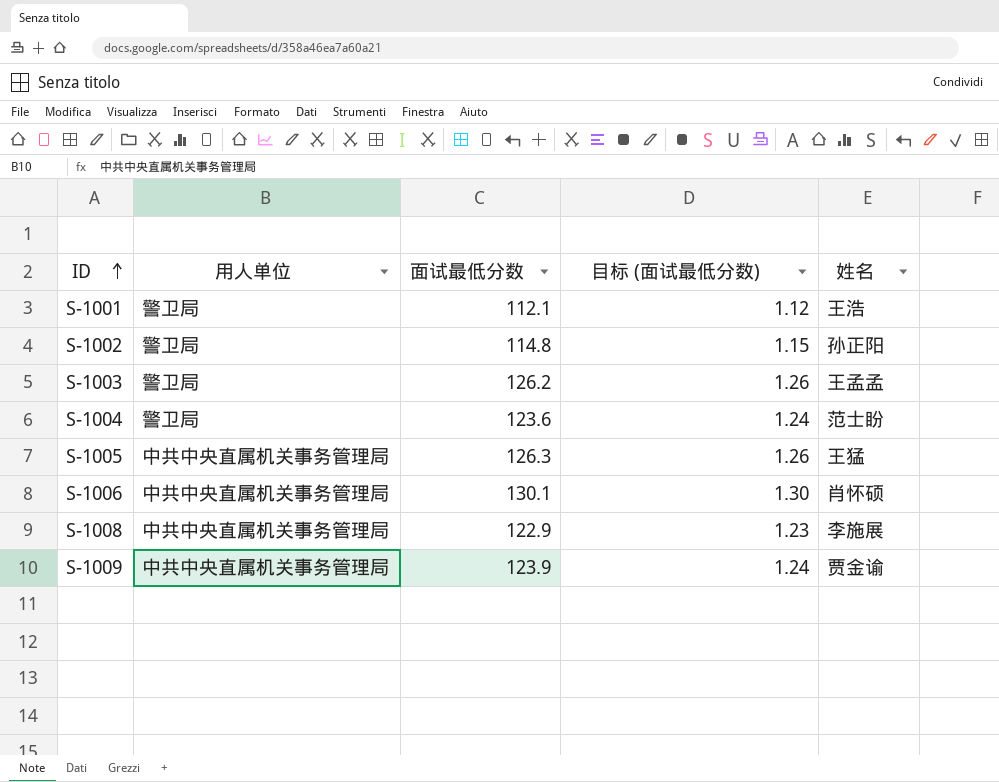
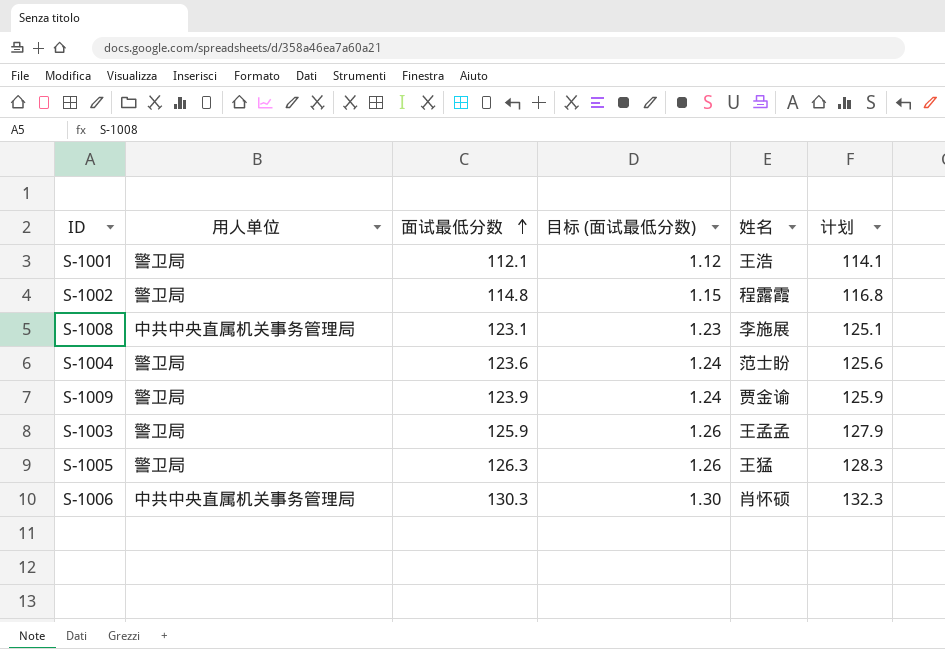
row order: ID ascending -> 面试最低分数 ascending
column 计划 | formula: none -> [面试最低分数] + 2
S-1002 | 姓名: 孙正阳 -> 程露霞
S-1008 | 面试最低分数: 122.9 -> 123.1
S-1009 | 用人单位: 中共中央直属机关事务管理局 -> 警卫局
S-1003 | 面试最低分数: 126.2 -> 125.9
S-1005 | 用人单位: 中共中央直属机关事务管理局 -> 警卫局
S-1006 | 面试最低分数: 130.1 -> 130.3

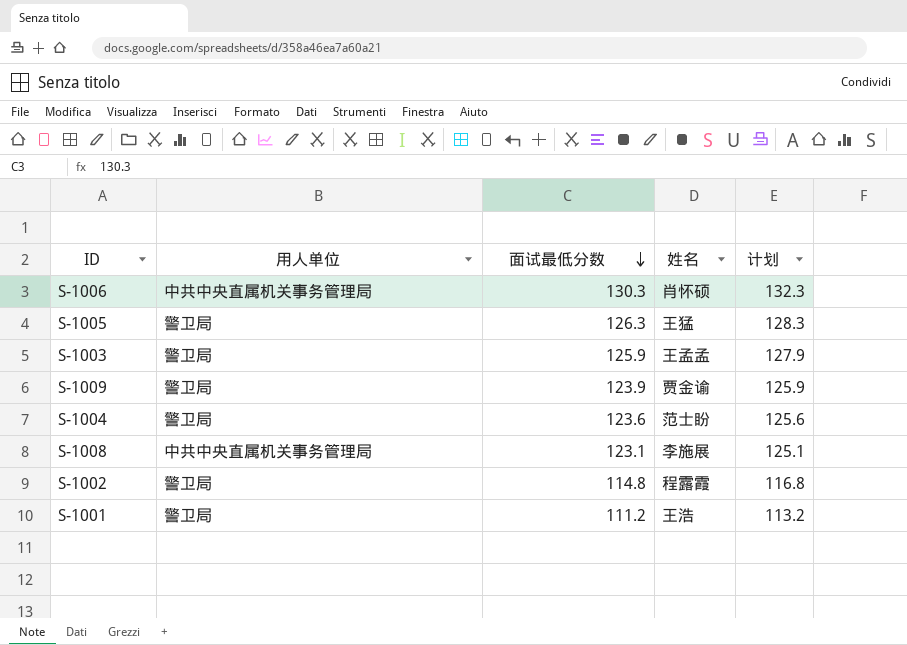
row order: 面试最低分数 ascending -> 面试最低分数 descending
column 目标 (面试最低分数) | formula: [面试最低分数] * 0.01 -> none
S-1001 | 面试最低分数: 112.1 -> 111.2
S-1001 | 计划: 114.1 -> 113.2

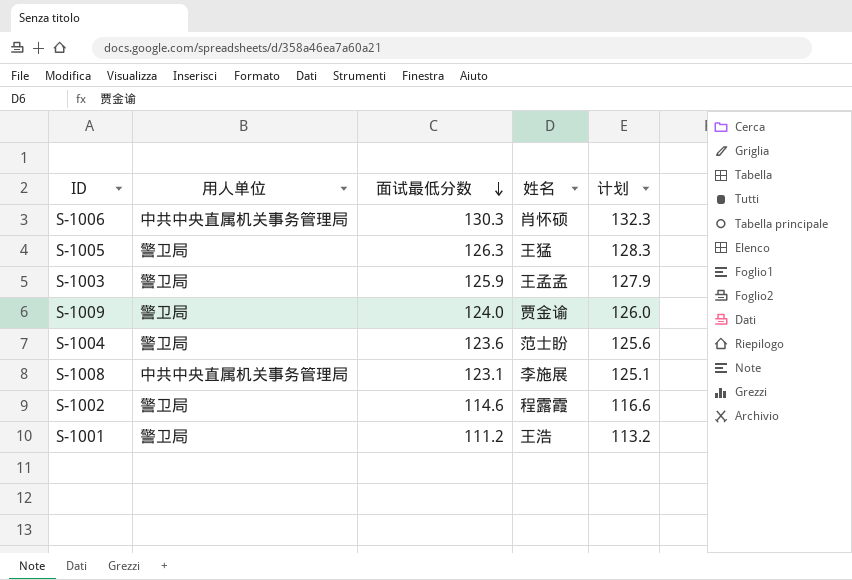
S-1009 | 面试最低分数: 123.9 -> 124.0
S-1009 | 计划: 125.9 -> 126.0
S-1002 | 面试最低分数: 114.8 -> 114.6
S-1002 | 计划: 116.8 -> 116.6

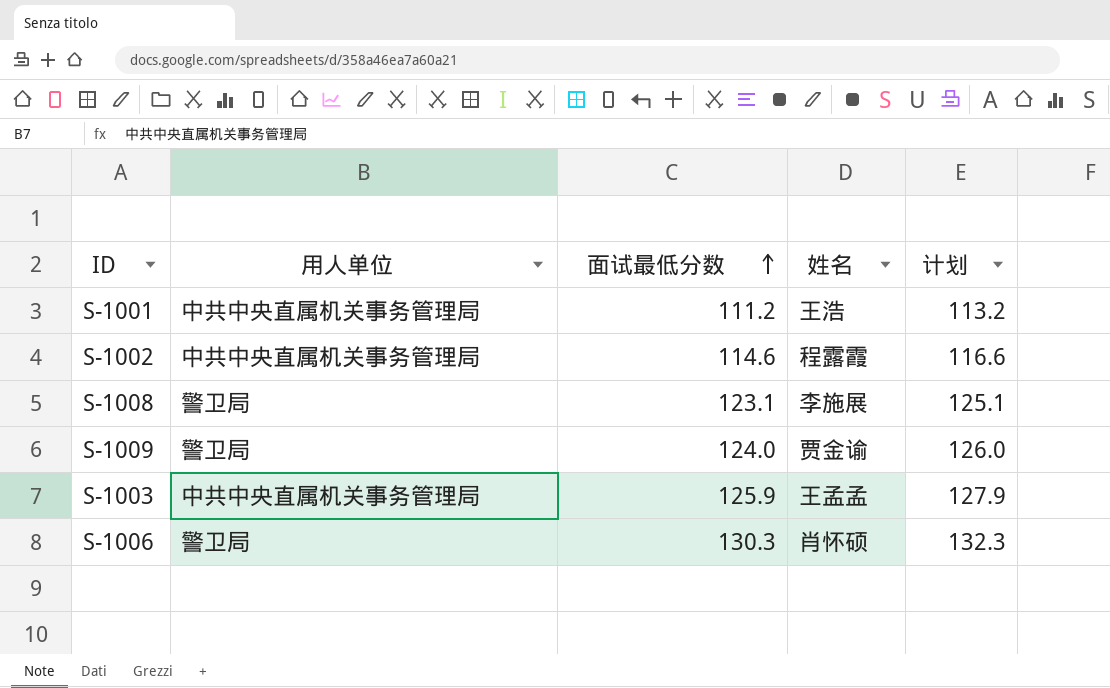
row order: 面试最低分数 descending -> 面试最低分数 ascending
row S-1005: 警卫局 | 126.3 | 王猛 | 128.3 -> none
row S-1004: 警卫局 | 123.6 | 范士盼 | 125.6 -> none
S-1001 | 用人单位: 警卫局 -> 中共中央直属机关事务管理局
S-1002 | 用人单位: 警卫局 -> 中共中央直属机关事务管理局
S-1008 | 用人单位: 中共中央直属机关事务管理局 -> 警卫局
S-1003 | 用人单位: 警卫局 -> 中共中央直属机关事务管理局
S-1006 | 用人单位: 中共中央直属机关事务管理局 -> 警卫局

